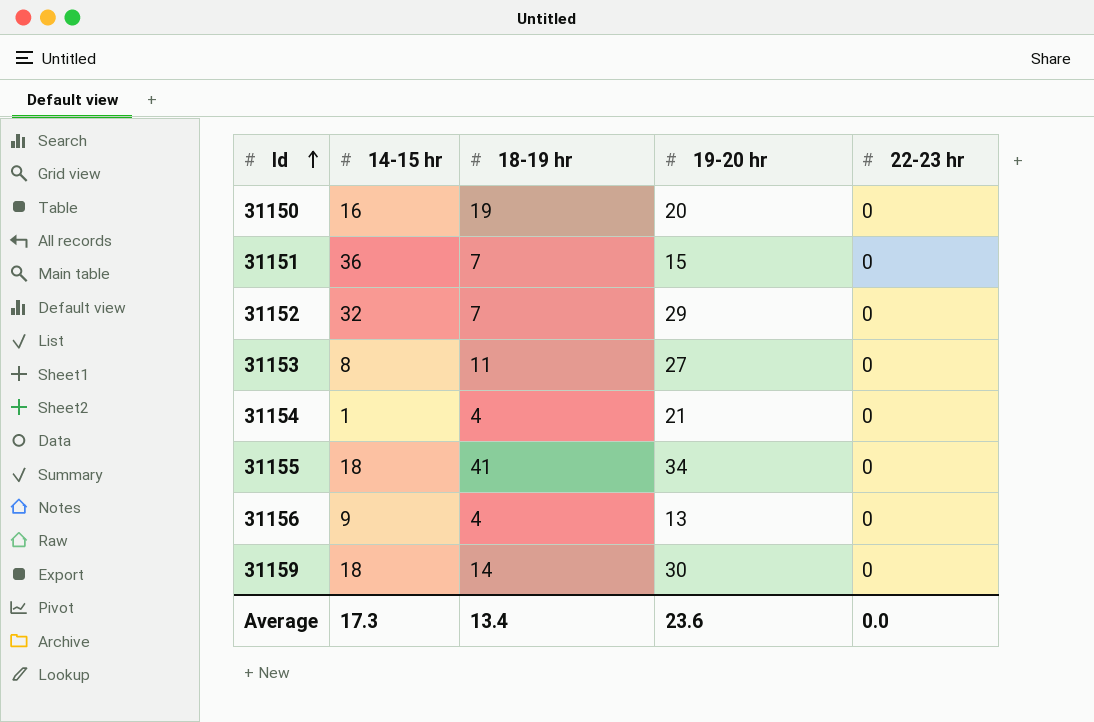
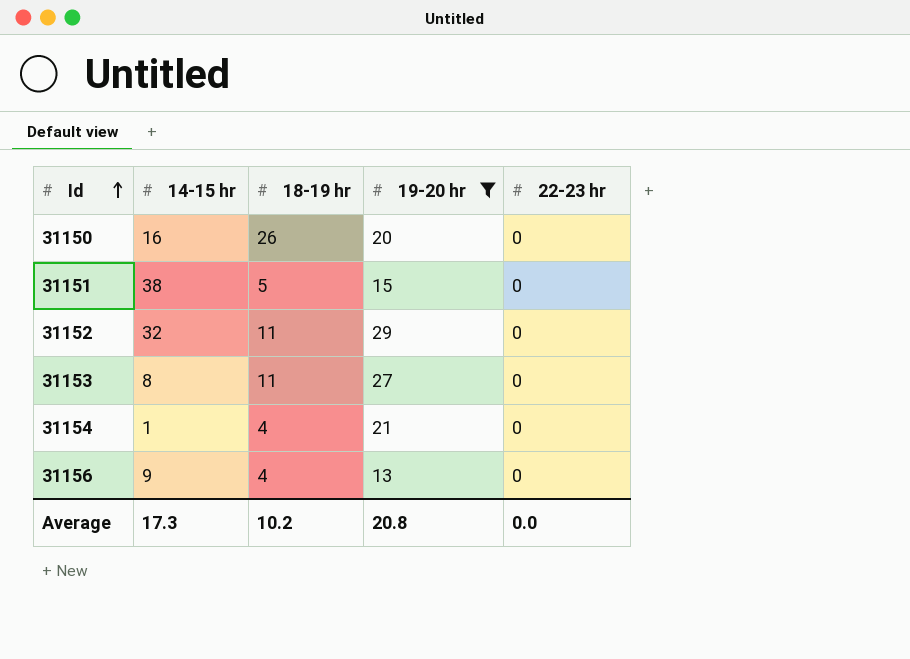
filter: none -> 19-20 hr <= 29
31150 | 18-19 hr: 19 -> 26
31151 | 14-15 hr: 36 -> 38
31151 | 18-19 hr: 7 -> 5
31152 | 18-19 hr: 7 -> 11
Average | 18-19 hr: 13.4 -> 10.2
Average | 19-20 hr: 23.6 -> 20.8

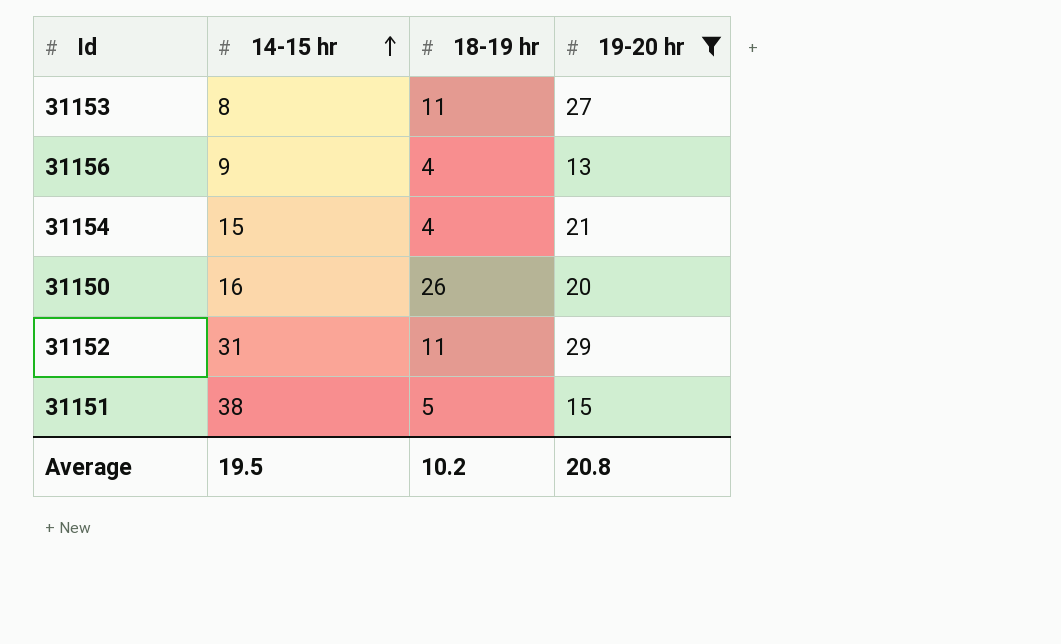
row order: Id ascending -> 14-15 hr ascending
column 22-23 hr | position: 5 -> none
31154 | 14-15 hr: 1 -> 15
31152 | 14-15 hr: 32 -> 31
Average | 14-15 hr: 17.3 -> 19.5

